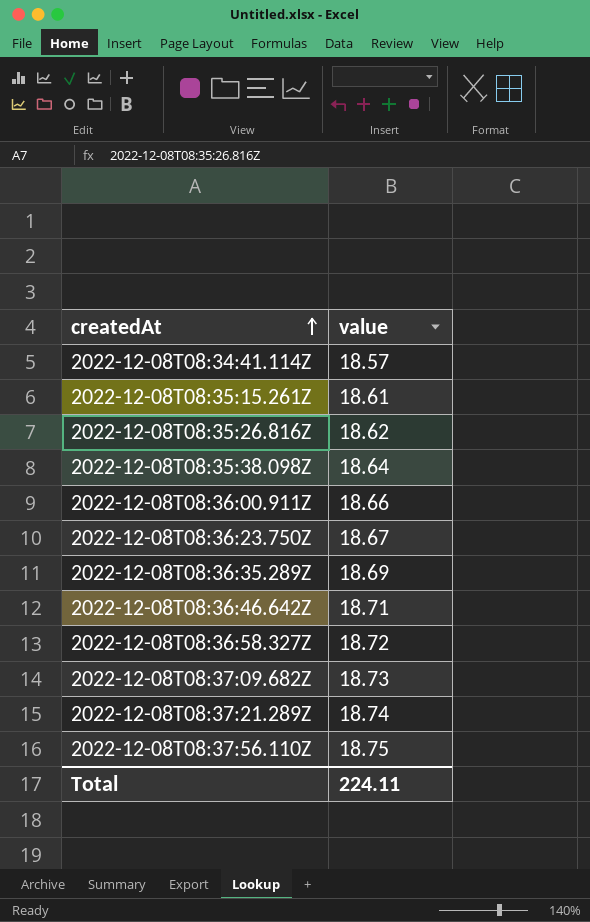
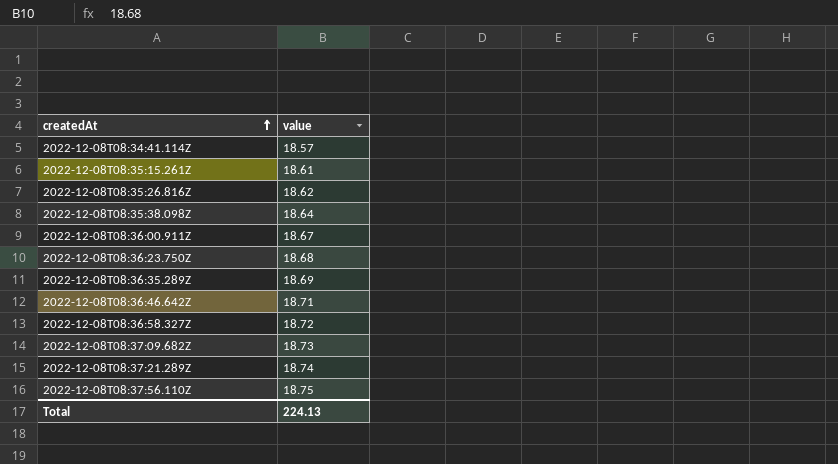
2022-12-08T08:36:00.911Z | value: 18.66 -> 18.67
2022-12-08T08:36:23.750Z | value: 18.67 -> 18.68
Total | value: 224.11 -> 224.13

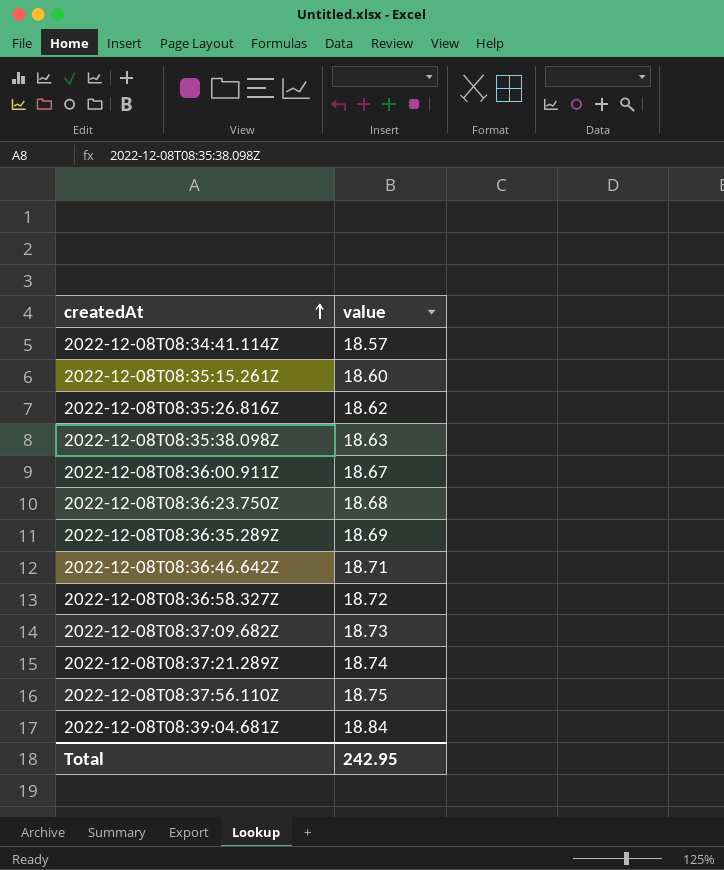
2022-12-08T08:35:15.261Z | value: 18.61 -> 18.60
2022-12-08T08:35:38.098Z | value: 18.64 -> 18.63
row 2022-12-08T08:39:04.681Z: none -> 18.84
Total | value: 224.13 -> 242.95

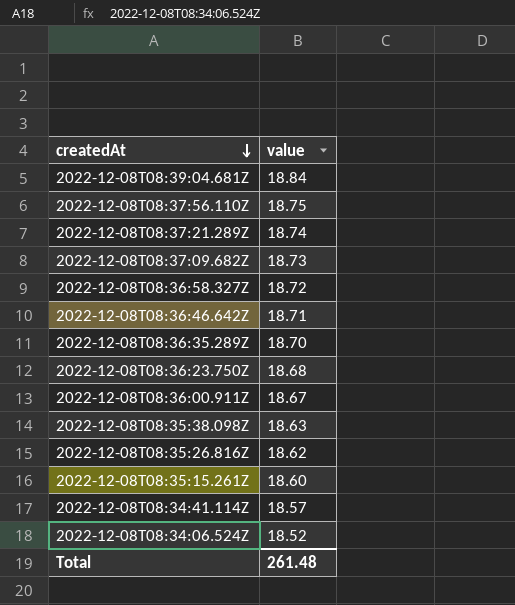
row order: createdAt ascending -> createdAt descending
2022-12-08T08:36:35.289Z | value: 18.69 -> 18.70
row 2022-12-08T08:34:06.524Z: none -> 18.52
Total | value: 242.95 -> 261.48

